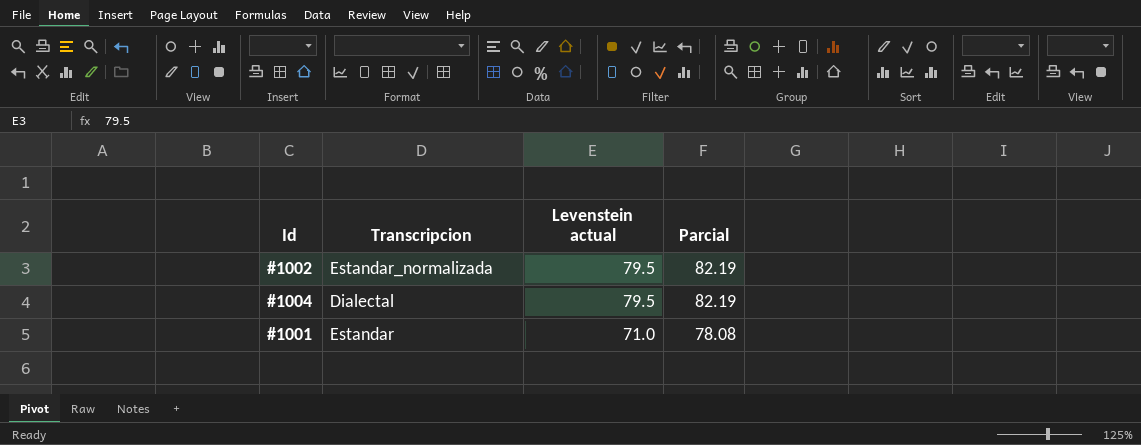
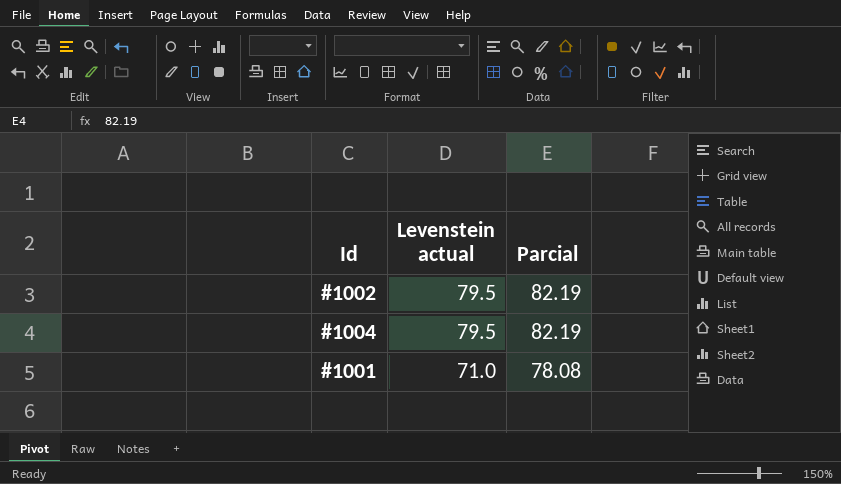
column Transcripcion | position: 2 -> none

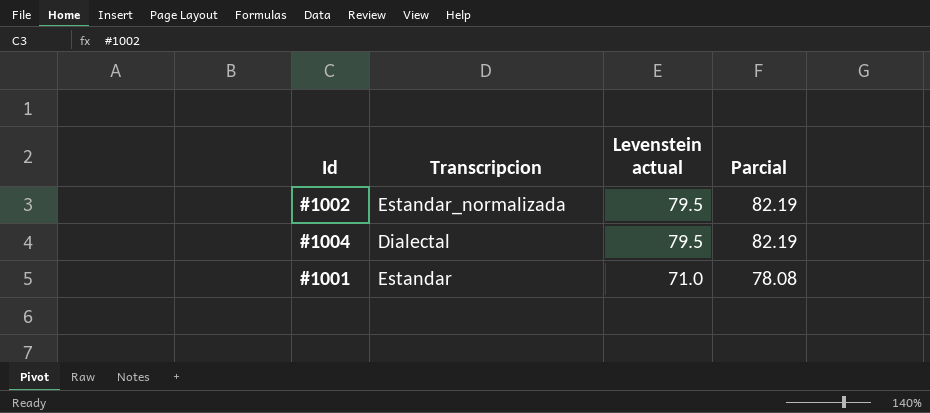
column Transcripcion | position: none -> 2

